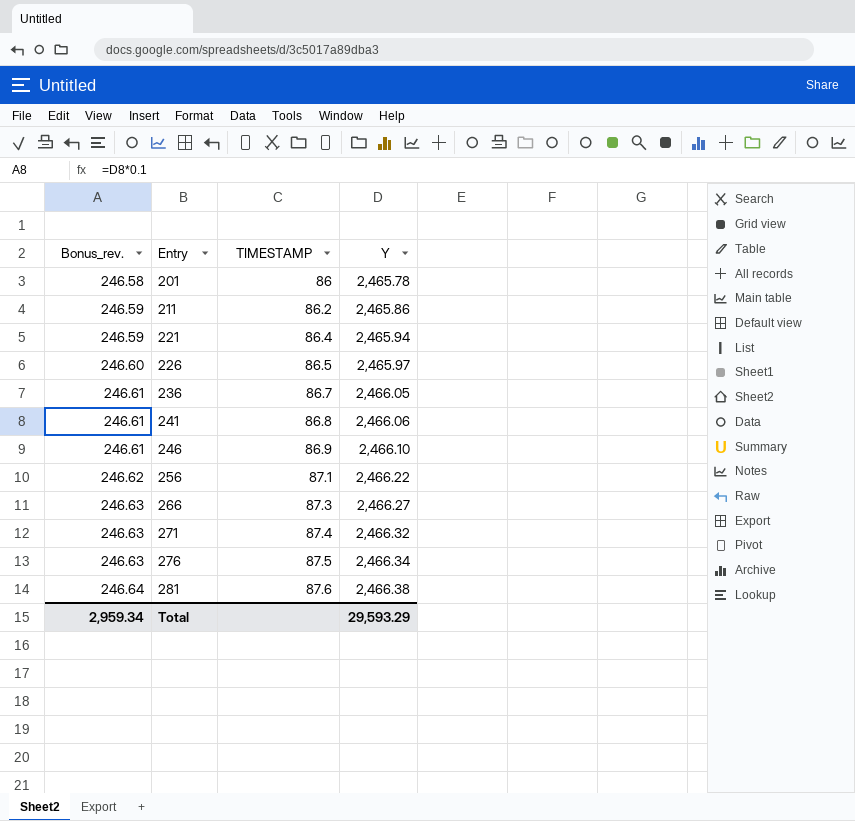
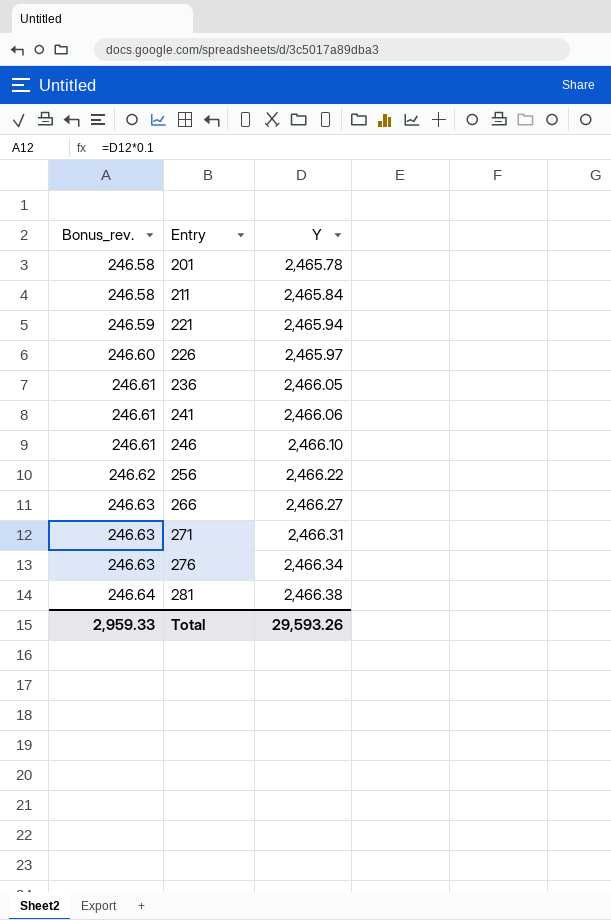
column TIMESTAMP | position: 3 -> none
211 | Bonus_rev.: 246.59 -> 246.58
211 | Y: 2,465.86 -> 2,465.84
271 | Y: 2,466.32 -> 2,466.31
Total | Bonus_rev.: 2,959.34 -> 2,959.33
Total | Y: 29,593.29 -> 29,593.26

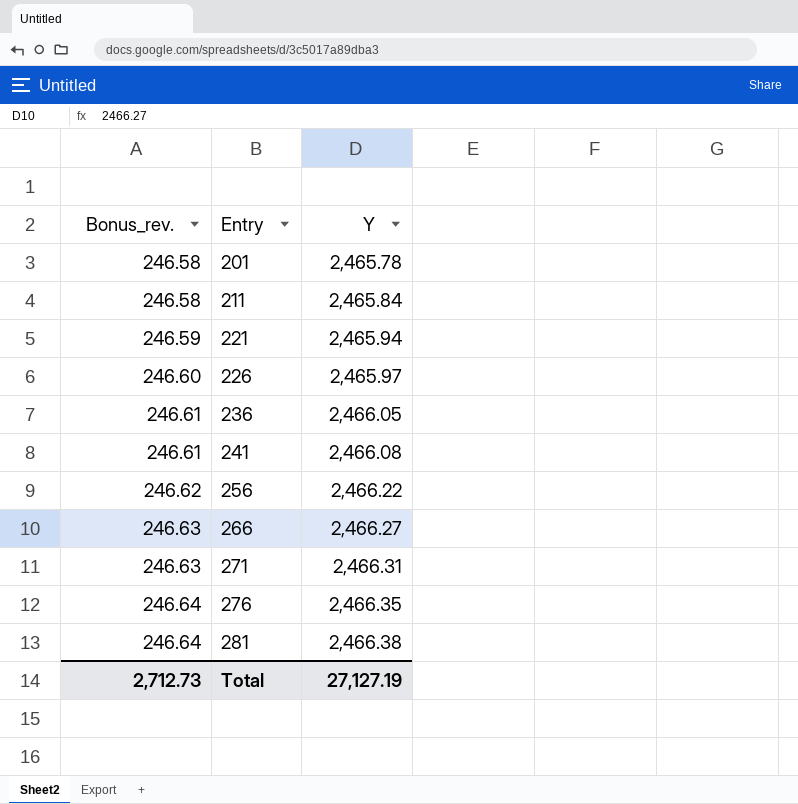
row 246: 246.61 | 2,466.10 -> none
241 | Y: 2,466.06 -> 2,466.08
276 | Bonus_rev.: 246.63 -> 246.64
276 | Y: 2,466.34 -> 2,466.35
Total | Bonus_rev.: 2,959.33 -> 2,712.73
Total | Y: 29,593.26 -> 27,127.19

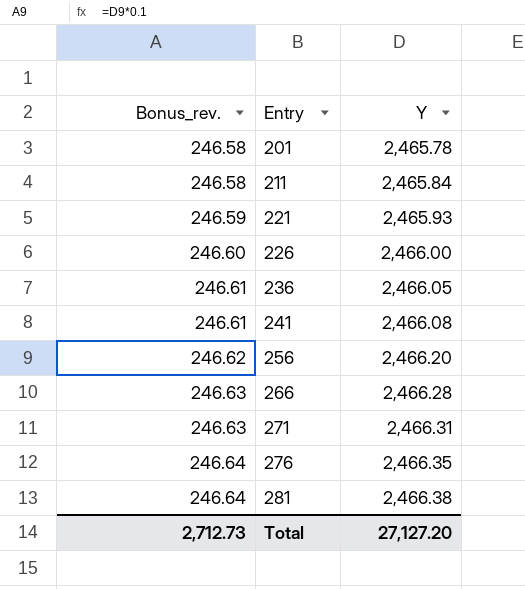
221 | Y: 2,465.94 -> 2,465.93
226 | Y: 2,465.97 -> 2,466.00
256 | Y: 2,466.22 -> 2,466.20
266 | Y: 2,466.27 -> 2,466.28
Total | Y: 27,127.19 -> 27,127.20

